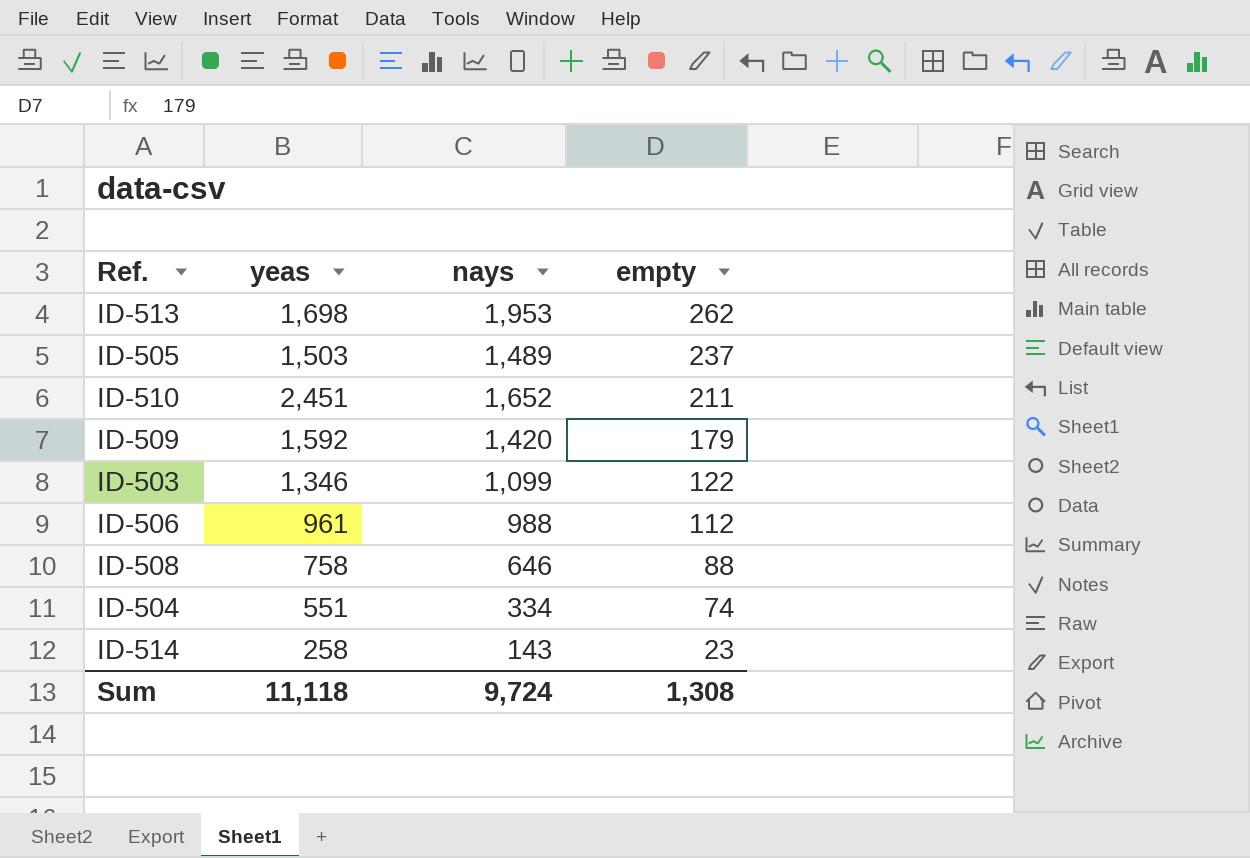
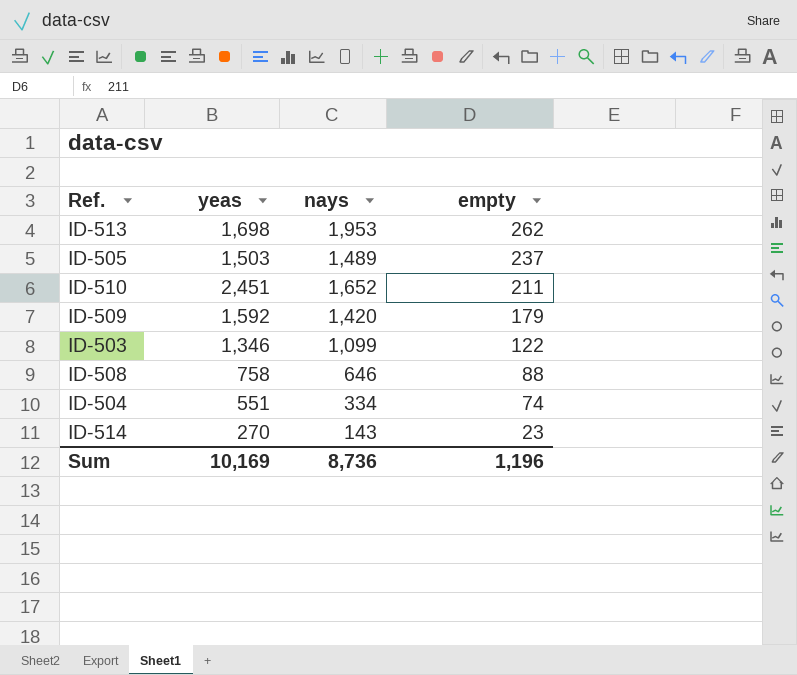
row ID-506: 961 | 988 | 112 -> none
ID-514 | yeas: 258 -> 270
Sum | yeas: 11,118 -> 10,169
Sum | nays: 9,724 -> 8,736
Sum | empty: 1,308 -> 1,196

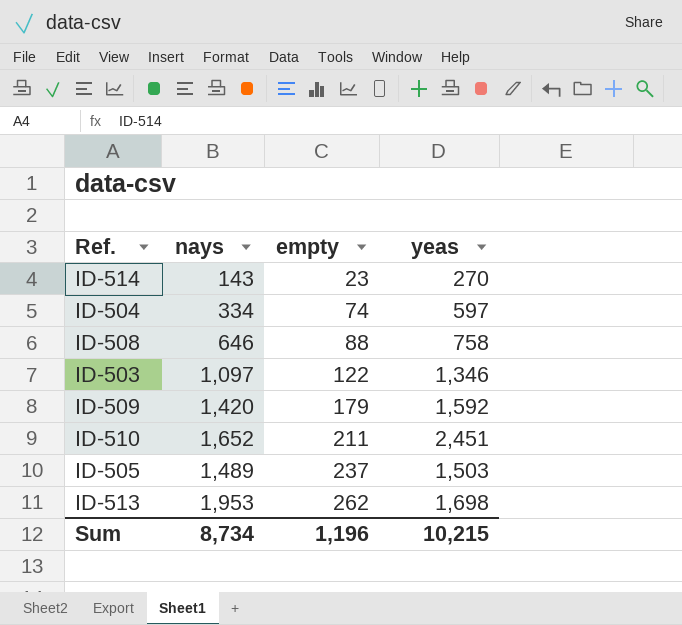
row order: empty descending -> empty ascending
column yeas | position: 2 -> 4
ID-504 | yeas: 551 -> 597
ID-503 | nays: 1,099 -> 1,097
Sum | nays: 8,736 -> 8,734
Sum | yeas: 10,169 -> 10,215

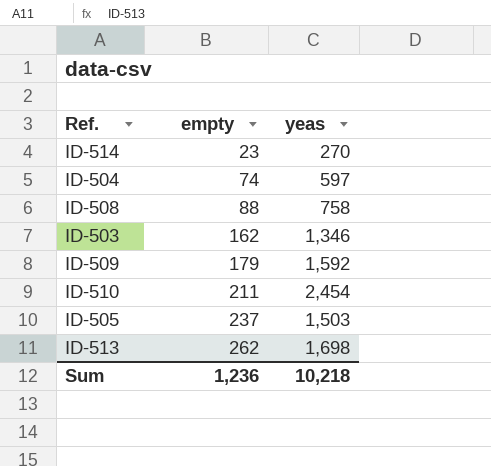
column nays | position: 2 -> none
ID-503 | empty: 122 -> 162
ID-510 | yeas: 2,451 -> 2,454
Sum | empty: 1,196 -> 1,236
Sum | yeas: 10,215 -> 10,218

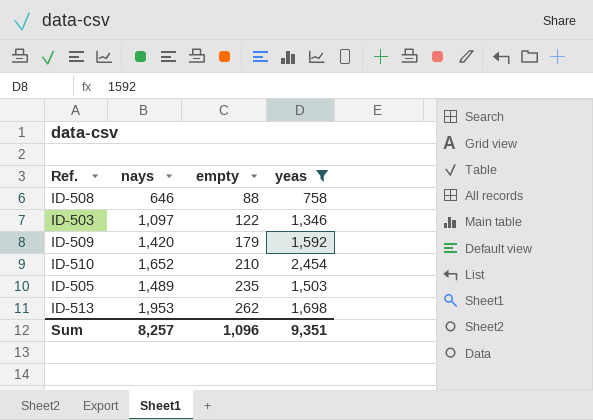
filter: none -> yeas >= 758
column nays | position: none -> 2
ID-503 | empty: 162 -> 122
ID-510 | empty: 211 -> 210
ID-505 | empty: 237 -> 235
Sum | empty: 1,236 -> 1,096
Sum | yeas: 10,218 -> 9,351

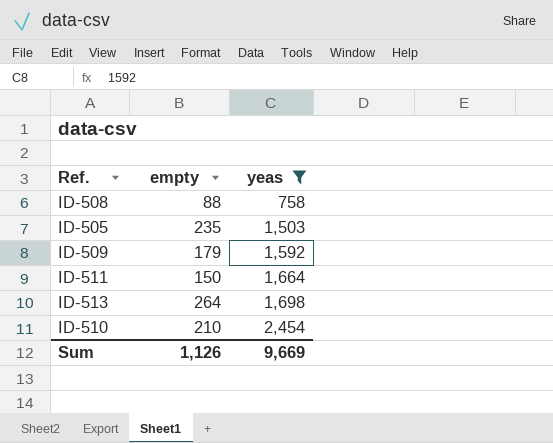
row order: empty ascending -> yeas ascending
column nays | position: 2 -> none
row ID-503: 1,097 | 122 | 1,346 -> none
row ID-511: none -> 150 | 1,664
ID-513 | empty: 262 -> 264
Sum | empty: 1,096 -> 1,126
Sum | yeas: 9,351 -> 9,669

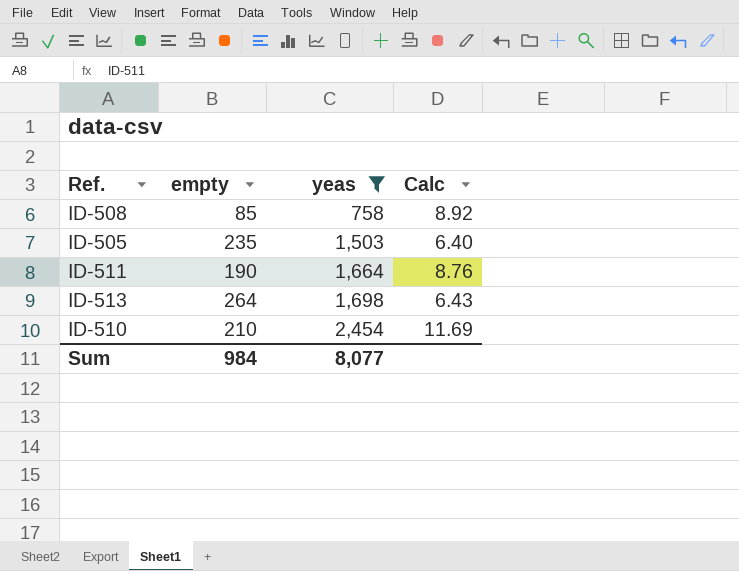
column Calc | formula: none -> [yeas] / [empty]
row ID-509: 179 | 1,592 -> none
ID-508 | empty: 88 -> 85
ID-511 | empty: 150 -> 190
Sum | empty: 1,126 -> 984
Sum | yeas: 9,669 -> 8,077

